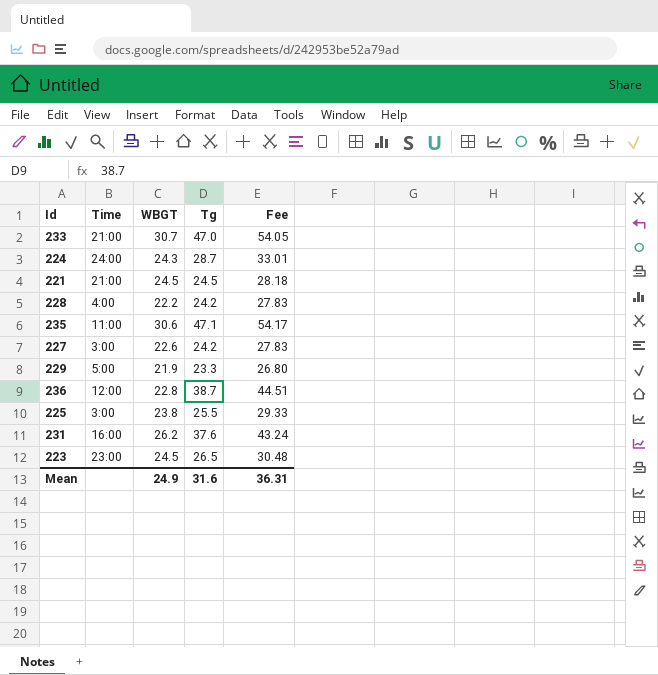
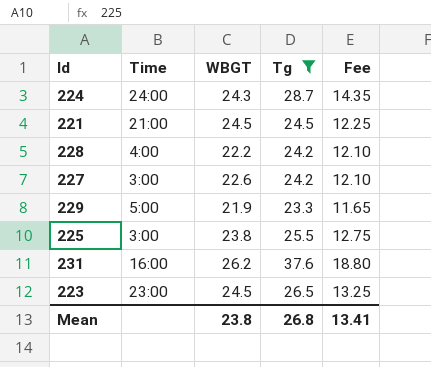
filter: none -> Tg <= 37.6
column Fee | formula: [Tg] * 1.15 -> [Tg] * 0.5
Mean | WBGT: 24.9 -> 23.8
Mean | Tg: 31.6 -> 26.8
Mean | Fee: 36.31 -> 13.41

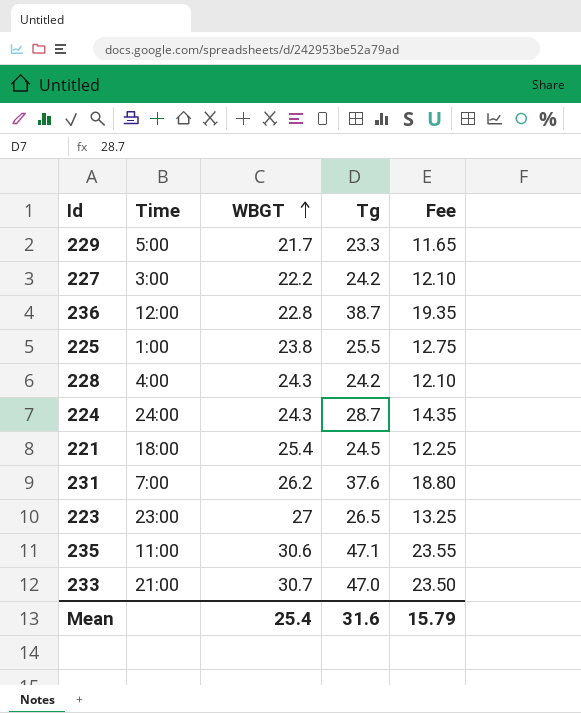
filter: Tg <= 37.6 -> none
row order: none -> WBGT ascending
229 | WBGT: 21.9 -> 21.7
227 | WBGT: 22.6 -> 22.2
225 | Time: 3:00 -> 1:00
228 | WBGT: 22.2 -> 24.3
221 | Time: 21:00 -> 18:00
221 | WBGT: 24.5 -> 25.4
231 | Time: 16:00 -> 7:00
223 | WBGT: 24.5 -> 27
Mean | WBGT: 23.8 -> 25.4
Mean | Tg: 26.8 -> 31.6
Mean | Fee: 13.41 -> 15.79

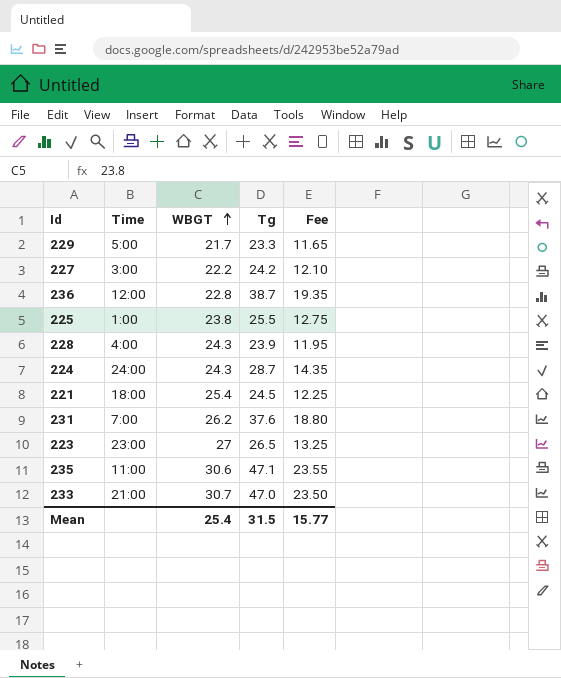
228 | Tg: 24.2 -> 23.9
228 | Fee: 12.10 -> 11.95
Mean | Tg: 31.6 -> 31.5
Mean | Fee: 15.79 -> 15.77

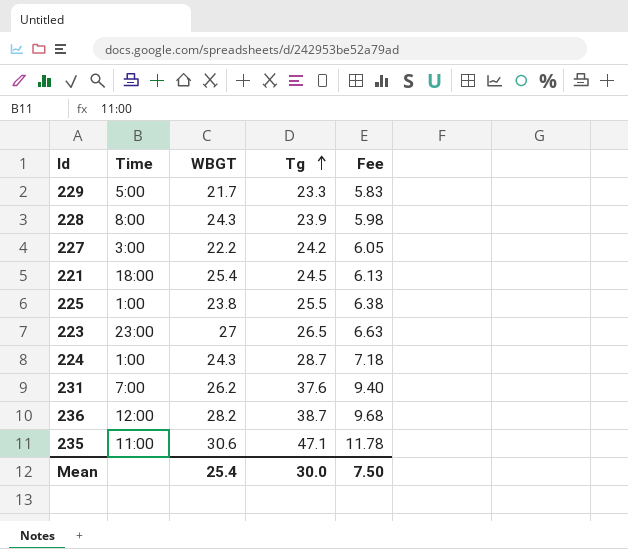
row order: WBGT ascending -> Tg ascending
column Fee | formula: [Tg] * 0.5 -> [Tg] * 0.25
row 233: 21:00 | 30.7 | 47.0 | 23.50 -> none
228 | Time: 4:00 -> 8:00
224 | Time: 24:00 -> 1:00
236 | WBGT: 22.8 -> 28.2
Mean | Tg: 31.5 -> 30.0
Mean | Fee: 15.77 -> 7.50

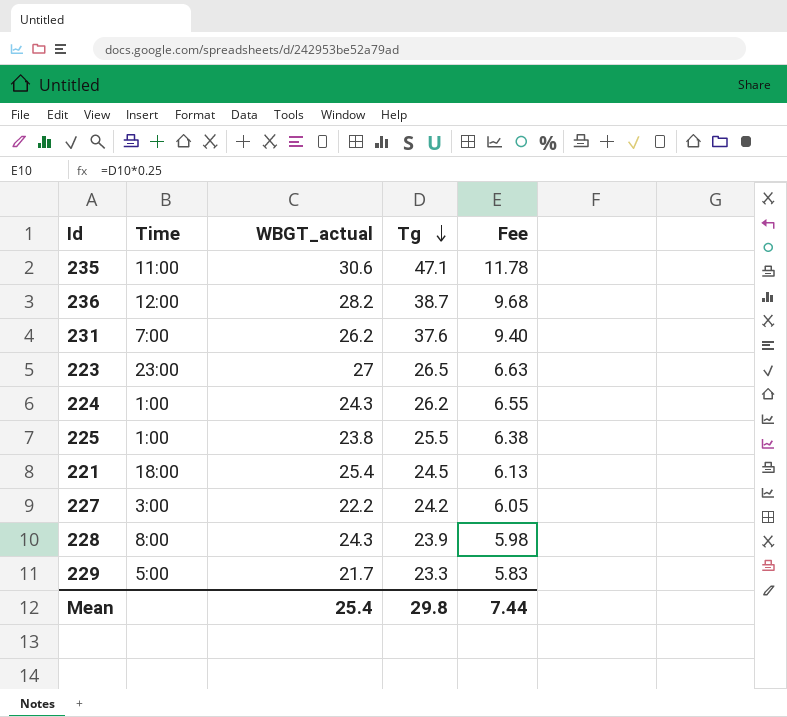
row order: Tg ascending -> Tg descending
column name: WBGT -> WBGT_actual
224 | Tg: 28.7 -> 26.2
224 | Fee: 7.18 -> 6.55
Mean | Tg: 30.0 -> 29.8
Mean | Fee: 7.50 -> 7.44

